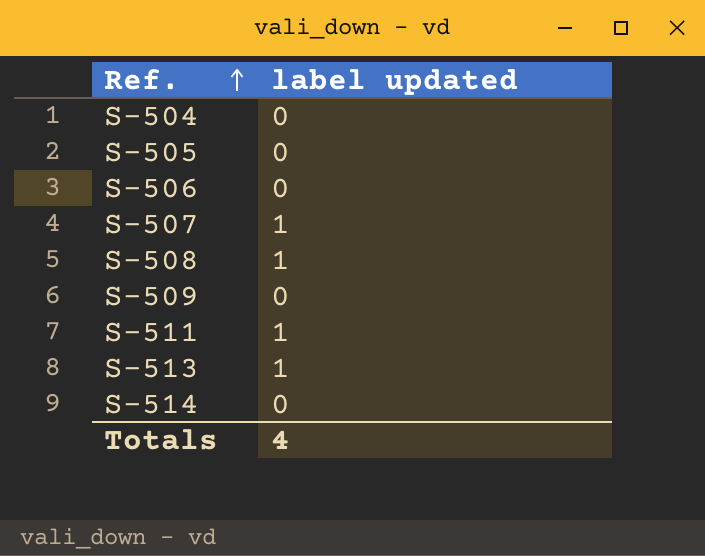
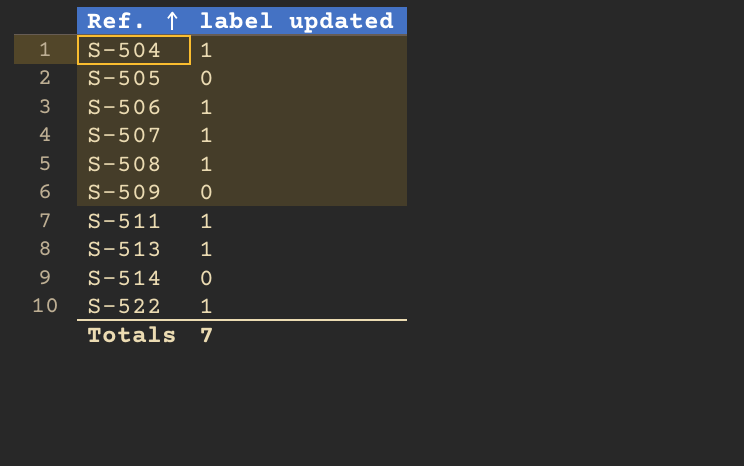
S-504 | label updated: 0 -> 1
S-506 | label updated: 0 -> 1
row S-522: none -> 1
Totals | label updated: 4 -> 7

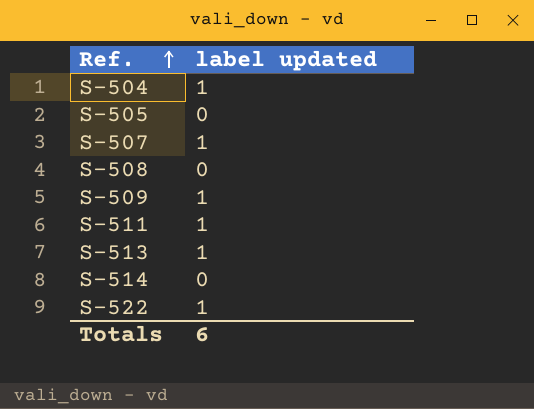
row S-506: 1 -> none
S-508 | label updated: 1 -> 0
S-509 | label updated: 0 -> 1
Totals | label updated: 7 -> 6

